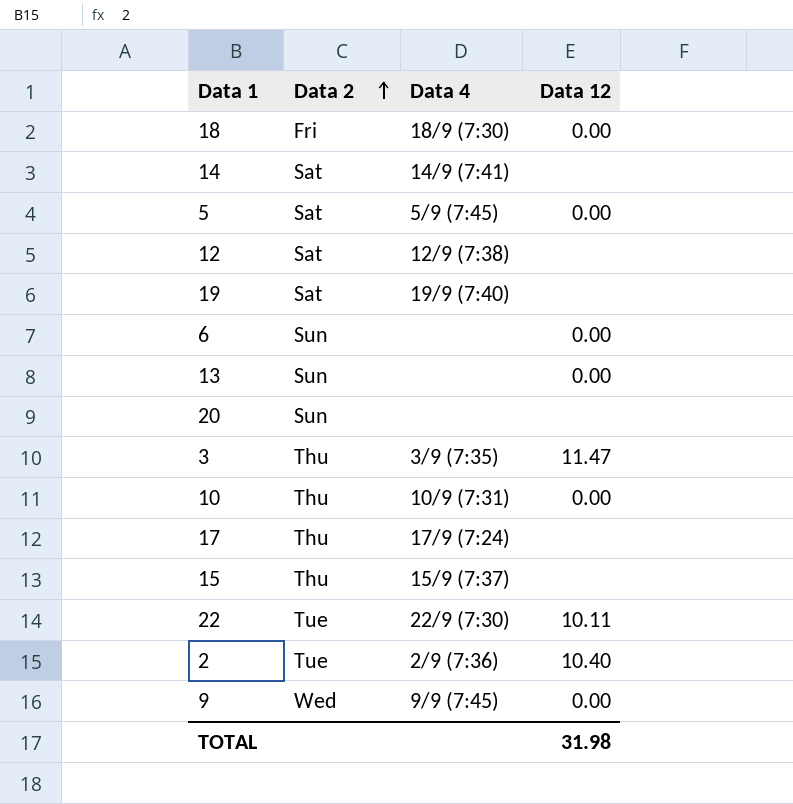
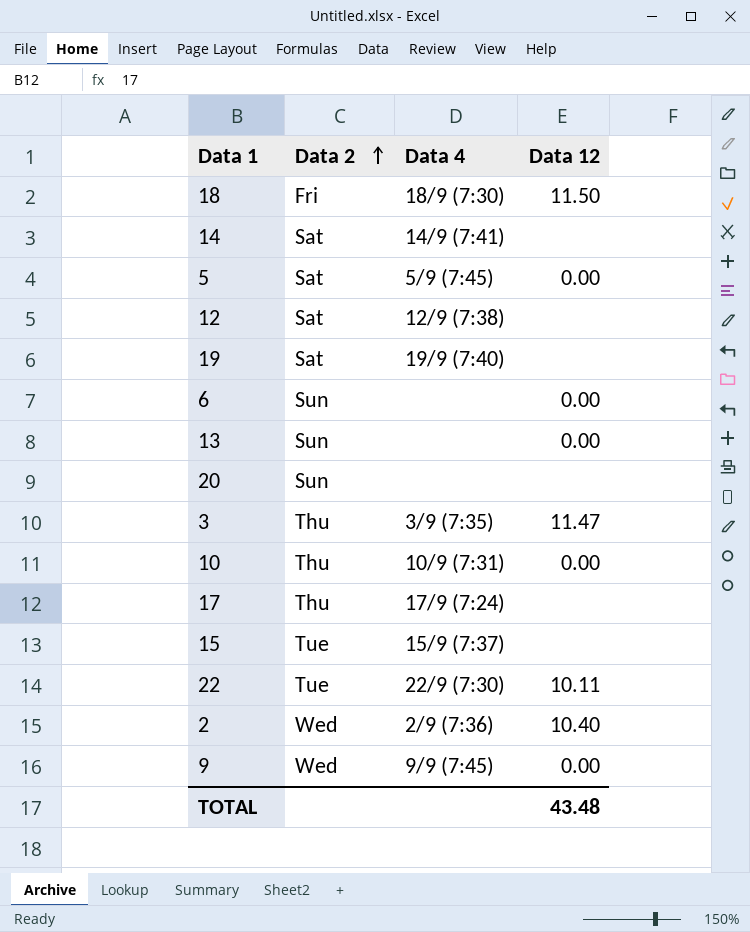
18 | Data 12: 0.00 -> 11.50
15 | Data 2: Thu -> Tue
2 | Data 2: Tue -> Wed
TOTAL | Data 12: 31.98 -> 43.48

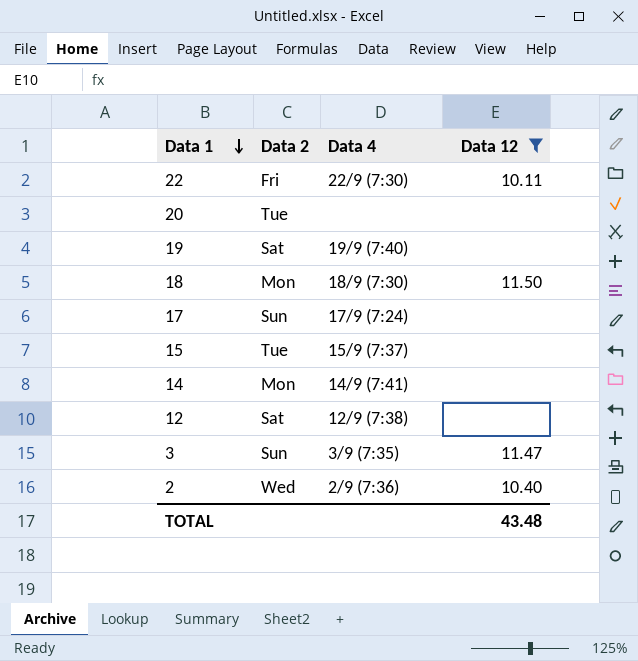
filter: none -> Data 12 != 0.00
row order: Data 2 ascending -> Data 1 descending
22 | Data 2: Tue -> Fri
20 | Data 2: Sun -> Tue
18 | Data 2: Fri -> Mon
17 | Data 2: Thu -> Sun
14 | Data 2: Sat -> Mon
3 | Data 2: Thu -> Sun

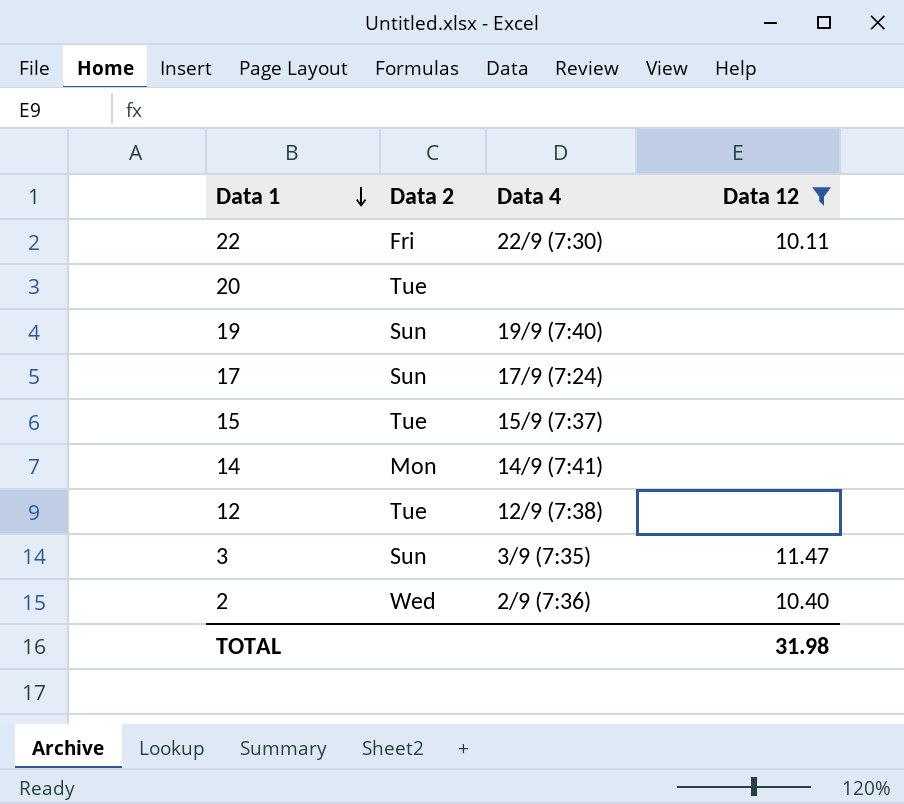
row 18: Mon | 18/9 (7:30) | 11.50 -> none
19 | Data 2: Sat -> Sun
12 | Data 2: Sat -> Tue
TOTAL | Data 12: 43.48 -> 31.98

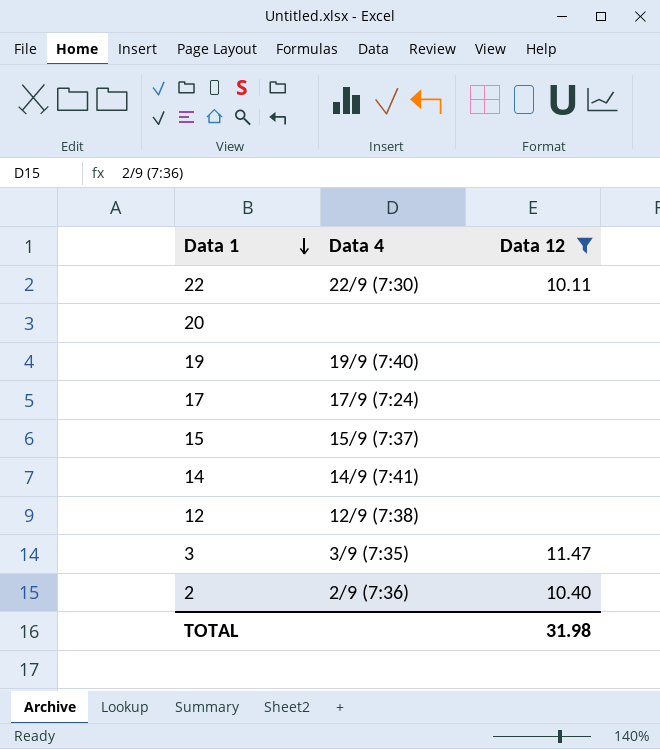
column Data 2 | position: 2 -> none

